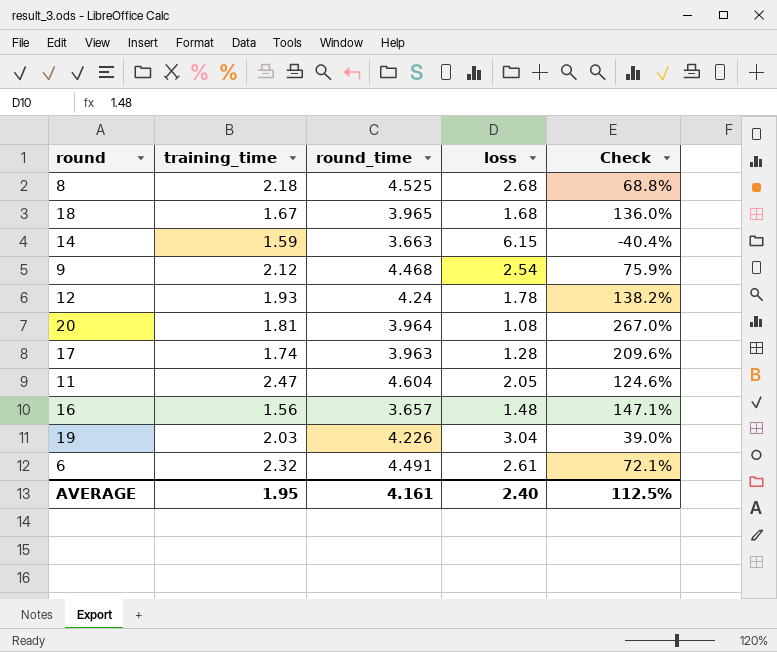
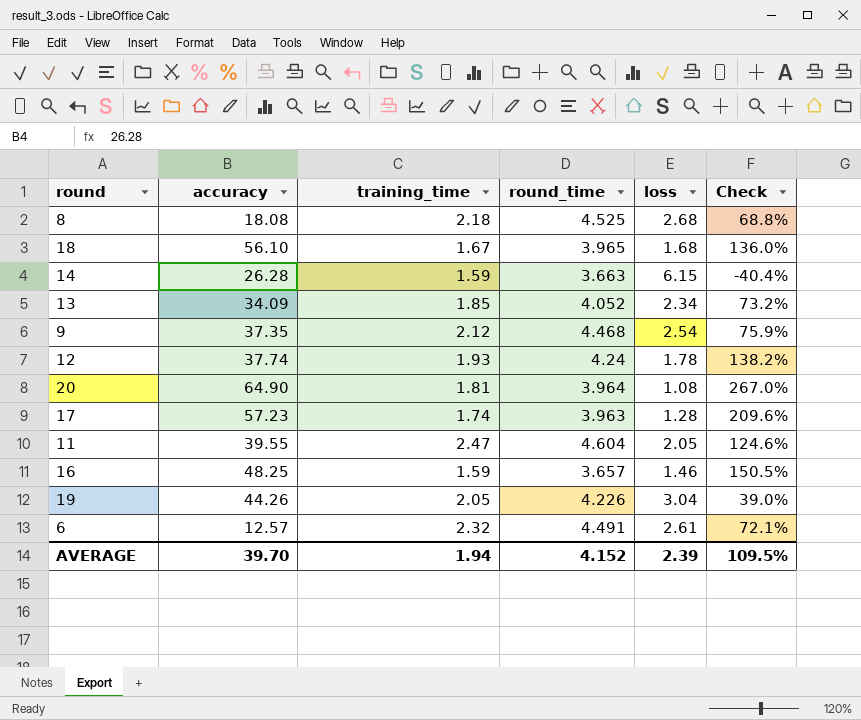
column accuracy | position: none -> 2
row 13: none -> 34.09 | 1.85 | 4.052 | 2.34 | 73.2%
16 | training_time: 1.56 -> 1.59
16 | loss: 1.48 -> 1.46
16 | Check: 147.1% -> 150.5%
19 | training_time: 2.03 -> 2.05
AVERAGE | training_time: 1.95 -> 1.94
AVERAGE | round_time: 4.161 -> 4.152
AVERAGE | loss: 2.40 -> 2.39
AVERAGE | Check: 112.5% -> 109.5%

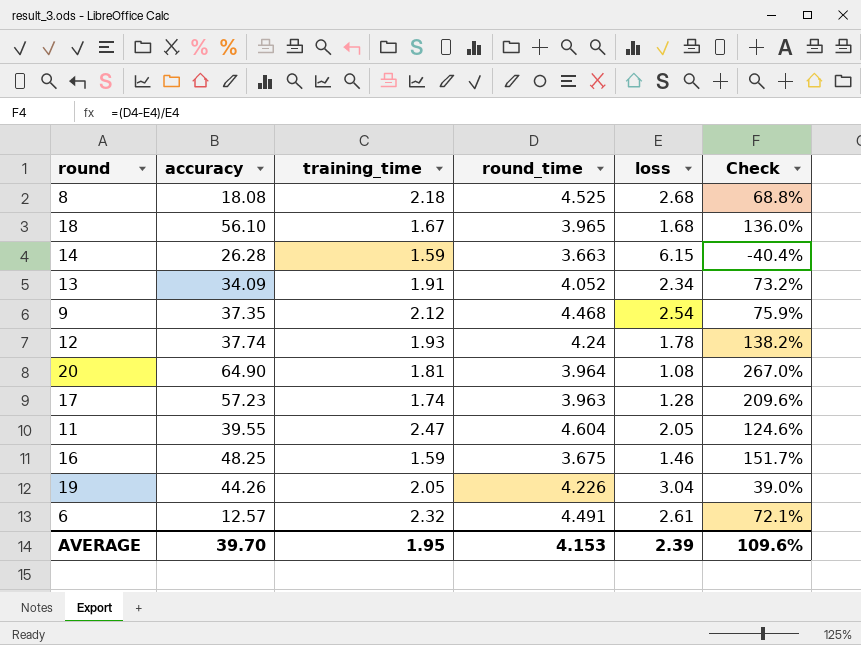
13 | training_time: 1.85 -> 1.91
16 | round_time: 3.657 -> 3.675
16 | Check: 150.5% -> 151.7%
AVERAGE | training_time: 1.94 -> 1.95
AVERAGE | round_time: 4.152 -> 4.153
AVERAGE | Check: 109.5% -> 109.6%

